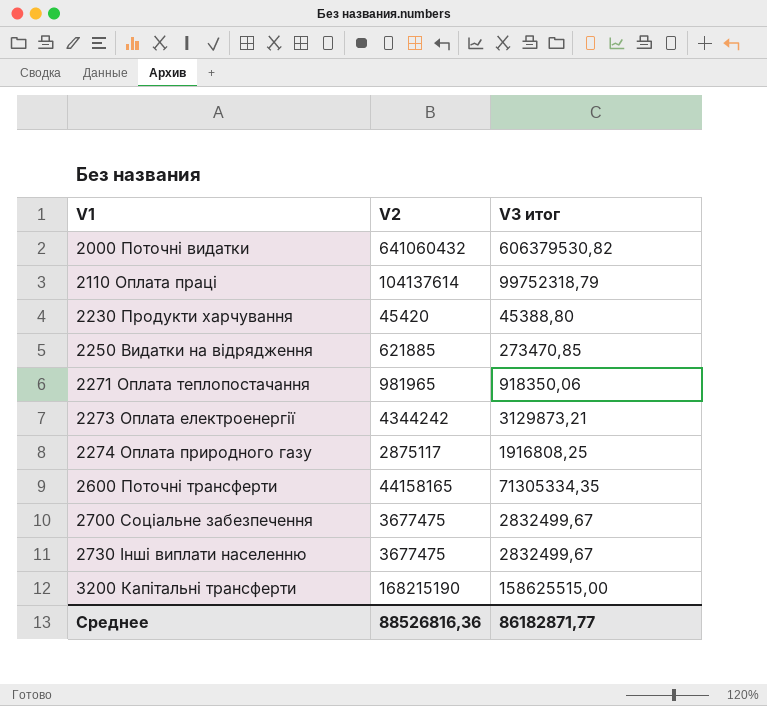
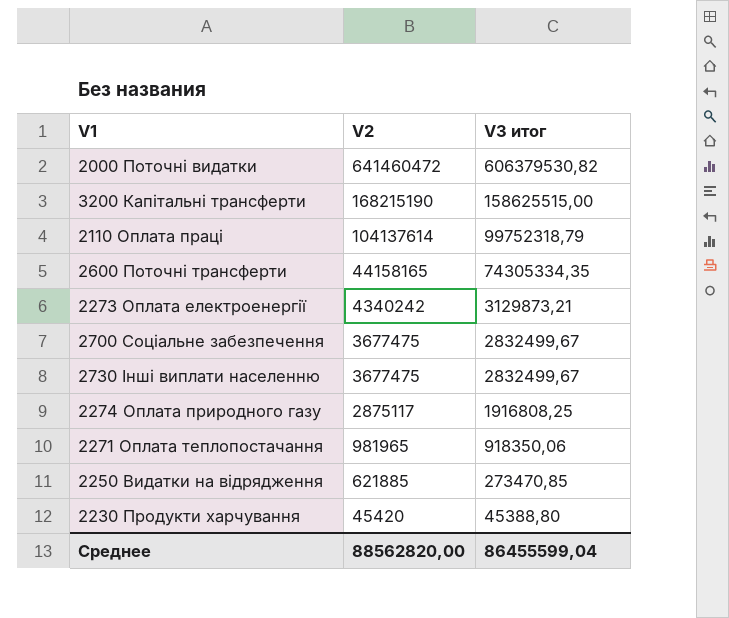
row order: V1 ascending -> V2 descending
2000 Поточні видатки | V2: 641060432 -> 641460472
2600 Поточні трансферти | V3 итог: 71305334,35 -> 74305334,35
2273 Оплата електроенергії | V2: 4344242 -> 4340242
Среднее | V2: 88526816,36 -> 88562820,00
Среднее | V3 итог: 86182871,77 -> 86455599,04

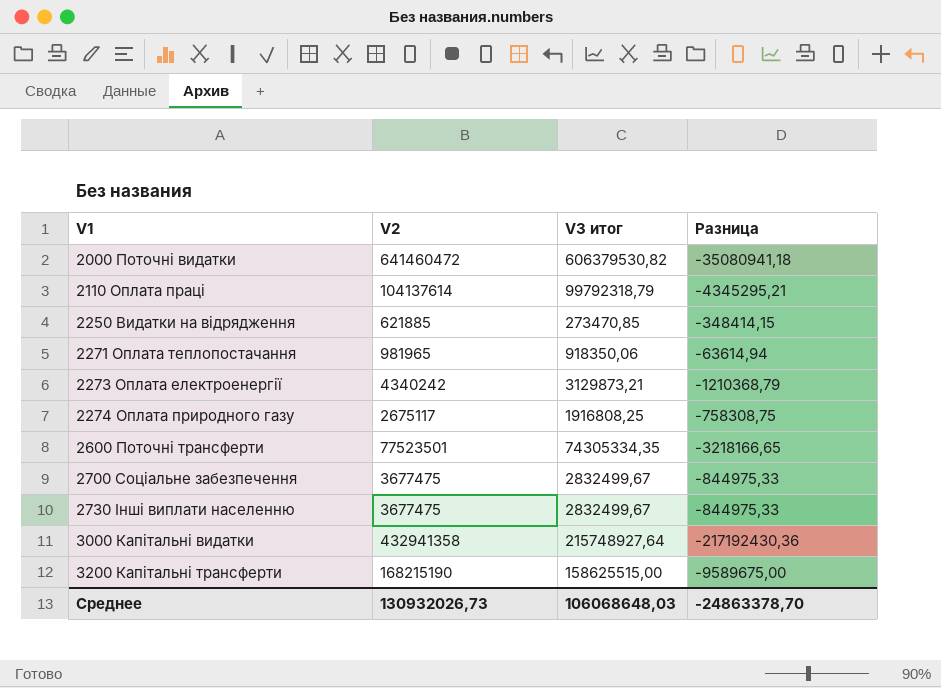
row order: V2 descending -> V1 ascending
column Разница | formula: none -> [V3 итог] - [V2]
row 2230 Продукти харчування: 45420 | 45388,80 -> none
2110 Оплата праці | V3 итог: 99752318,79 -> 99792318,79
2274 Оплата природного газу | V2: 2875117 -> 2675117
2600 Поточні трансферти | V2: 44158165 -> 77523501
row 3000 Капітальні видатки: none -> 432941358 | 215748927,64 | -217192430,36
Среднее | V2: 88562820,00 -> 130932026,73
Среднее | V3 итог: 86455599,04 -> 106068648,03

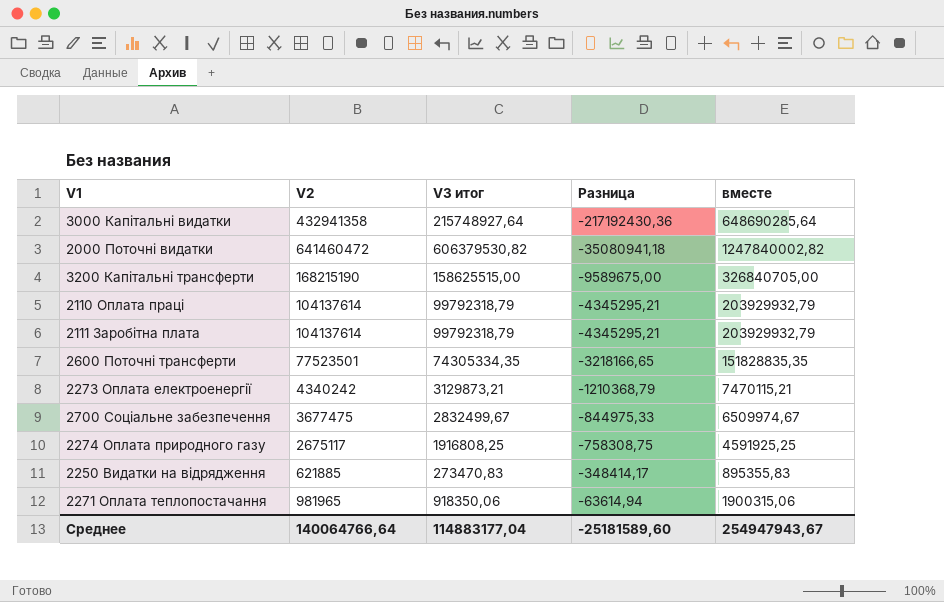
row order: V1 ascending -> Разница ascending
column вместе | formula: none -> [V2] + [V3 итог]
row 2730 Інші виплати населенню: 3677475 | 2832499,67 | -844975,33 -> none
row 2111 Заробітна плата: none -> 104137614 | 99792318,79 | -4345295,21 | 203929932,79
2250 Видатки на відрядження | V3 итог: 273470,85 -> 273470,83
2250 Видатки на відрядження | Разница: -348414,15 -> -348414,17
Среднее | V2: 130932026,73 -> 140064766,64
Среднее | V3 итог: 106068648,03 -> 114883177,04
Среднее | Разница: -24863378,70 -> -25181589,60

